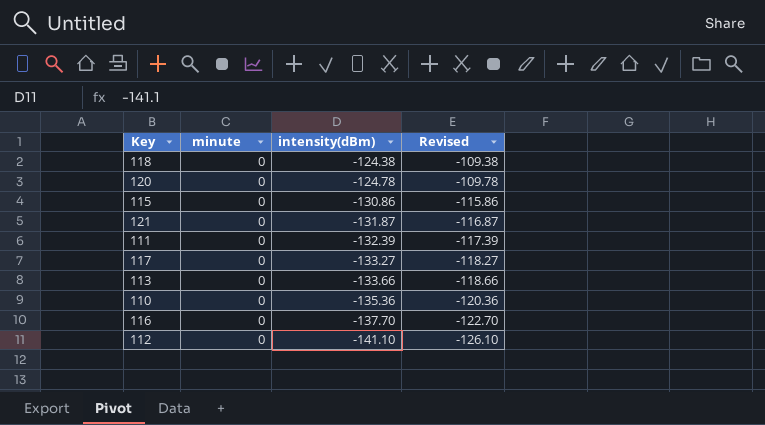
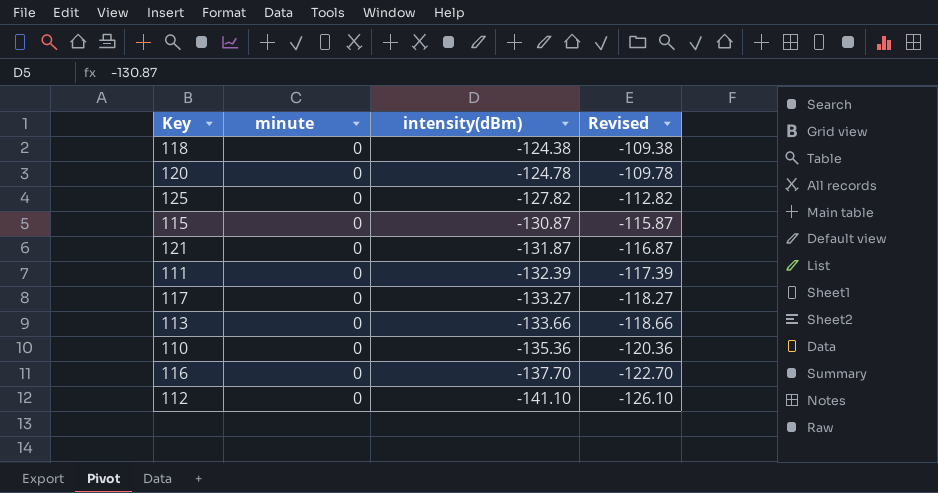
row 125: none -> 0 | -127.82 | -112.82
115 | intensity(dBm): -130.86 -> -130.87
115 | Revised: -115.86 -> -115.87

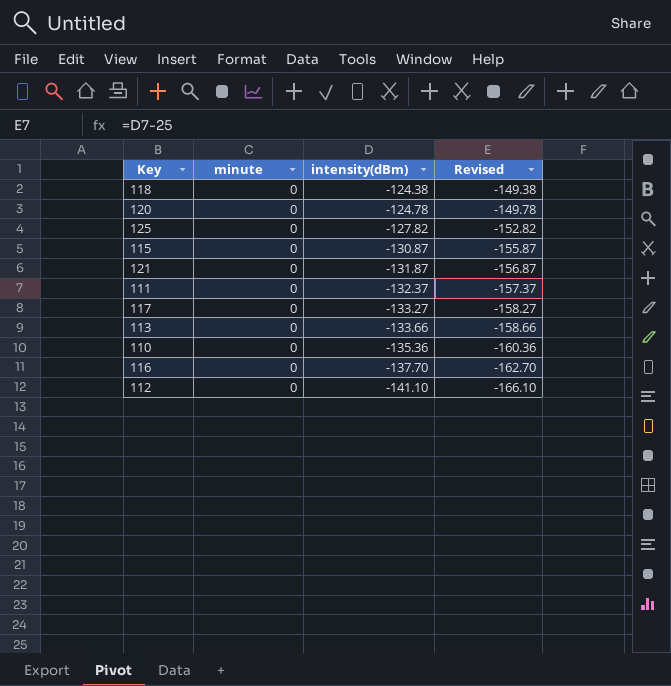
column Revised | formula: [intensity(dBm)] + 15 -> [intensity(dBm)] - 25
111 | intensity(dBm): -132.39 -> -132.37

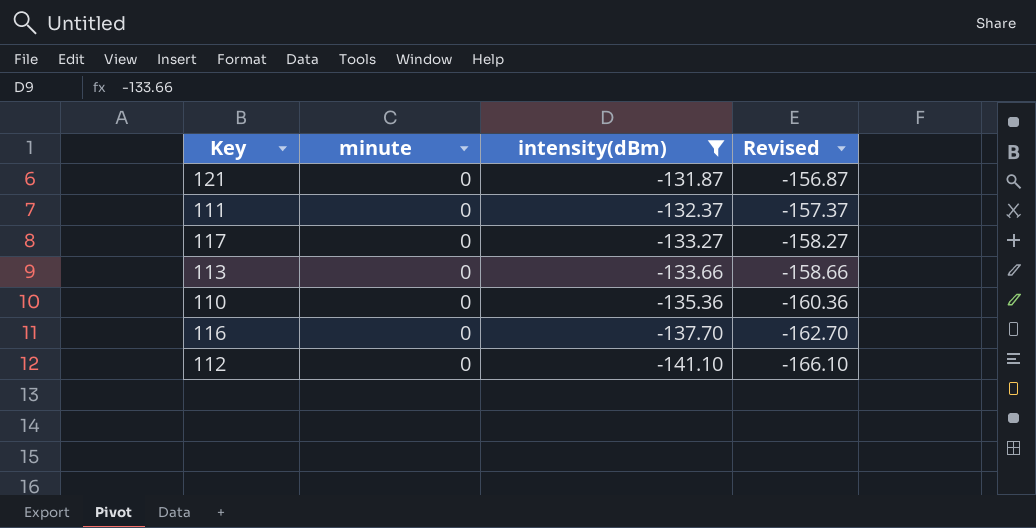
filter: none -> intensity(dBm) <= -131.87

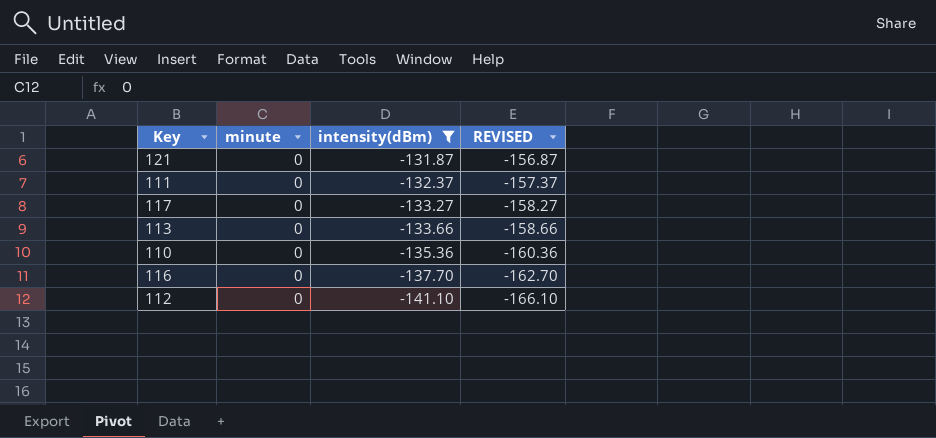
column name: Revised -> REVISED

